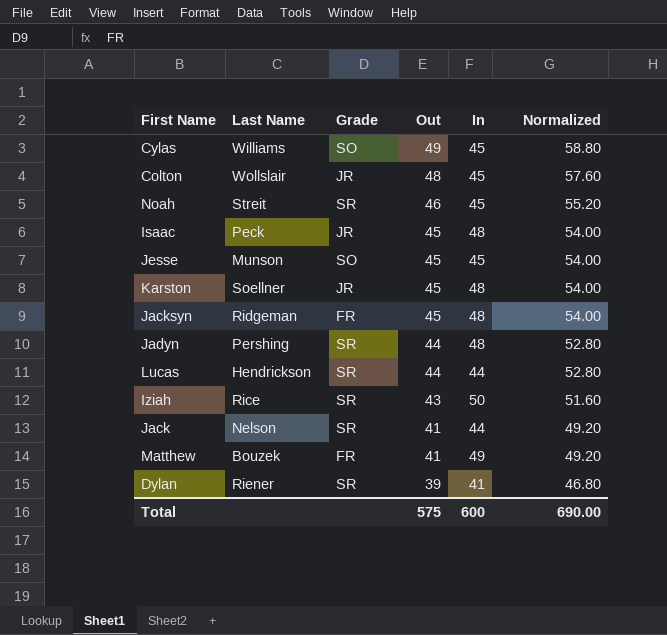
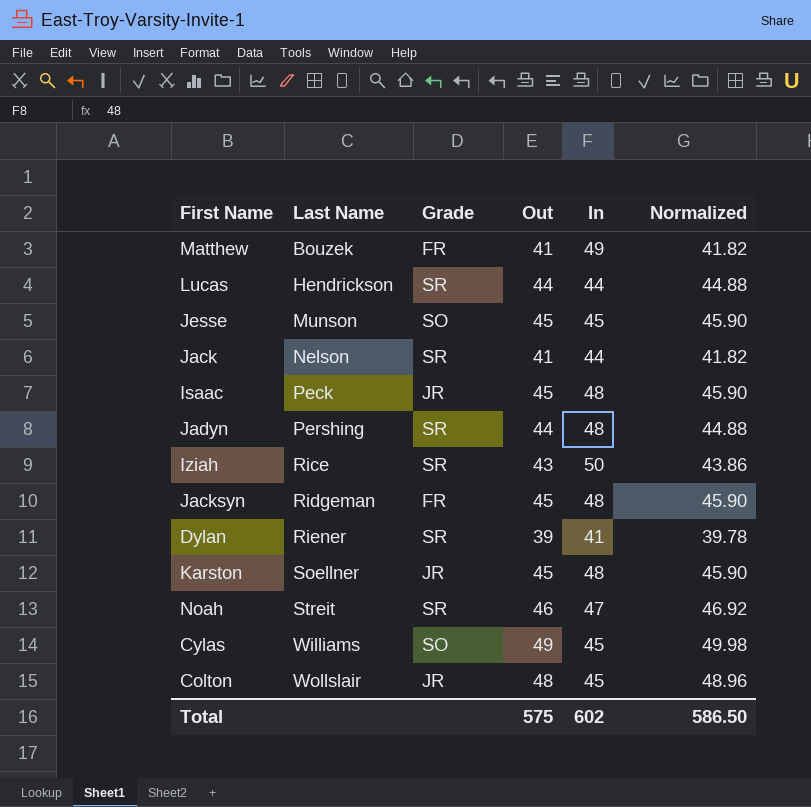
row order: Out descending -> Last Name ascending
column Normalized | formula: [Out] * 1.2 -> [Out] * 1.02
Noah | In: 45 -> 47
Total | In: 600 -> 602
Total | Normalized: 690.00 -> 586.50

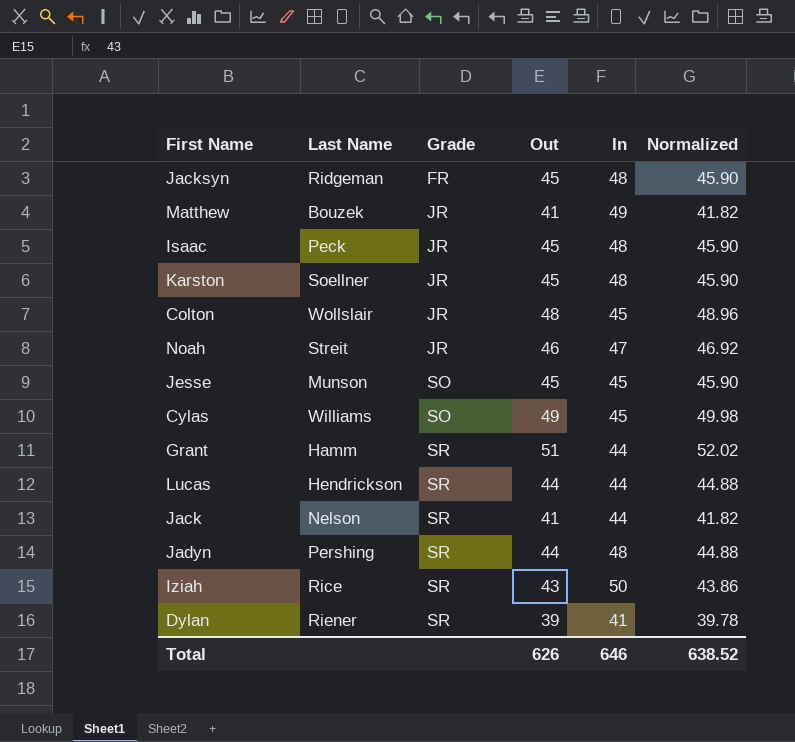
row order: Last Name ascending -> Grade ascending
Matthew | Grade: FR -> JR
Noah | Grade: SR -> JR
row Grant: none -> Hamm | SR | 51 | 44 | 52.02
Total | Out: 575 -> 626
Total | In: 602 -> 646
Total | Normalized: 586.50 -> 638.52

